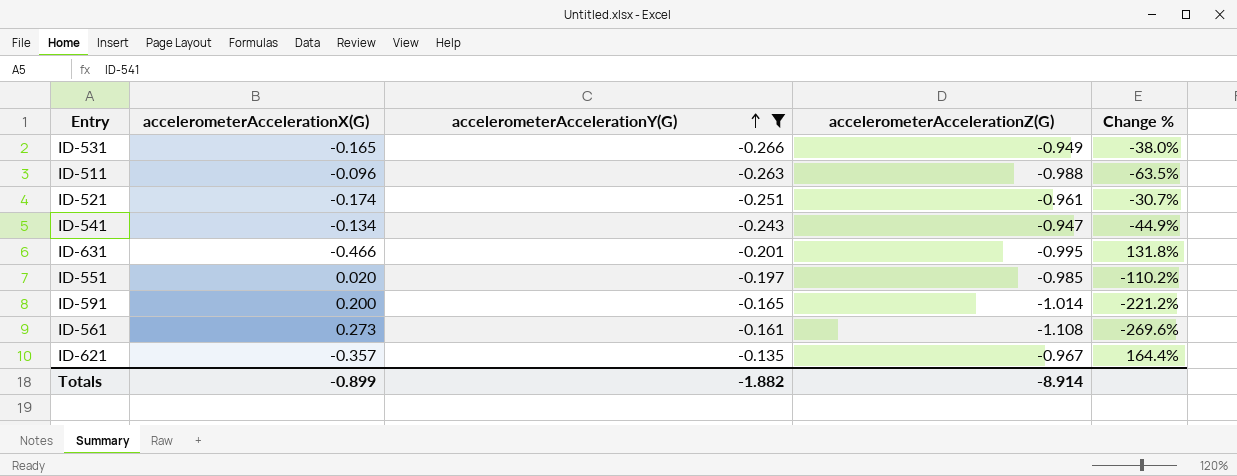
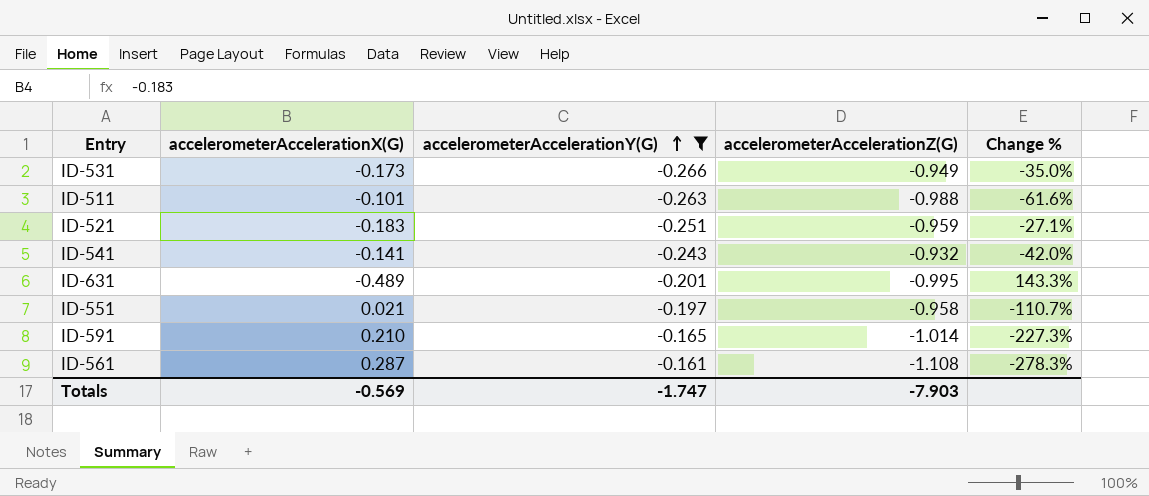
row ID-621: -0.357 | -0.135 | -0.967 | 164.4% -> none
ID-531 | accelerometerAccelerationX(G): -0.165 -> -0.173
ID-531 | Change %: -38.0% -> -35.0%
ID-511 | accelerometerAccelerationX(G): -0.096 -> -0.101
ID-511 | Change %: -63.5% -> -61.6%
ID-521 | accelerometerAccelerationX(G): -0.174 -> -0.183
ID-521 | accelerometerAccelerationZ(G): -0.961 -> -0.959
ID-521 | Change %: -30.7% -> -27.1%
ID-541 | accelerometerAccelerationX(G): -0.134 -> -0.141
ID-541 | accelerometerAccelerationZ(G): -0.947 -> -0.932
ID-541 | Change %: -44.9% -> -42.0%
ID-631 | accelerometerAccelerationX(G): -0.466 -> -0.489
ID-631 | Change %: 131.8% -> 143.3%
ID-551 | accelerometerAccelerationX(G): 0.020 -> 0.021
ID-551 | accelerometerAccelerationZ(G): -0.985 -> -0.958
ID-551 | Change %: -110.2% -> -110.7%
ID-591 | accelerometerAccelerationX(G): 0.200 -> 0.210
ID-591 | Change %: -221.2% -> -227.3%
ID-561 | accelerometerAccelerationX(G): 0.273 -> 0.287
ID-561 | Change %: -269.6% -> -278.3%
Totals | accelerometerAccelerationX(G): -0.899 -> -0.569
Totals | accelerometerAccelerationY(G): -1.882 -> -1.747
Totals | accelerometerAccelerationZ(G): -8.914 -> -7.903

